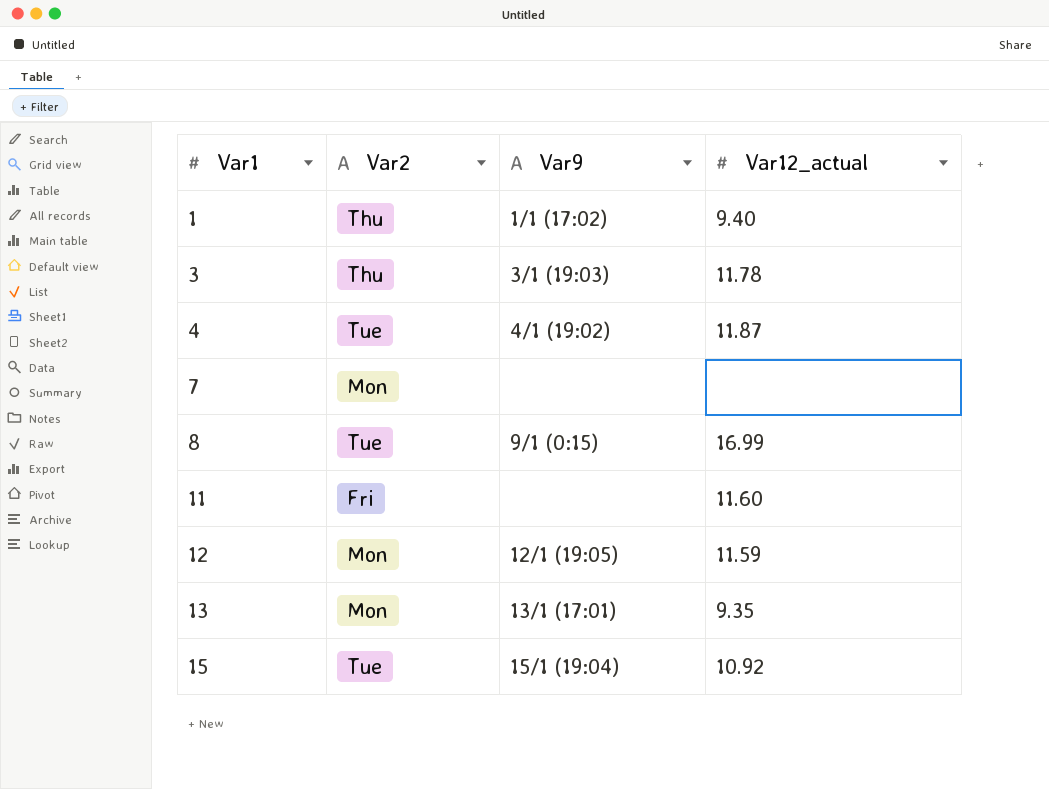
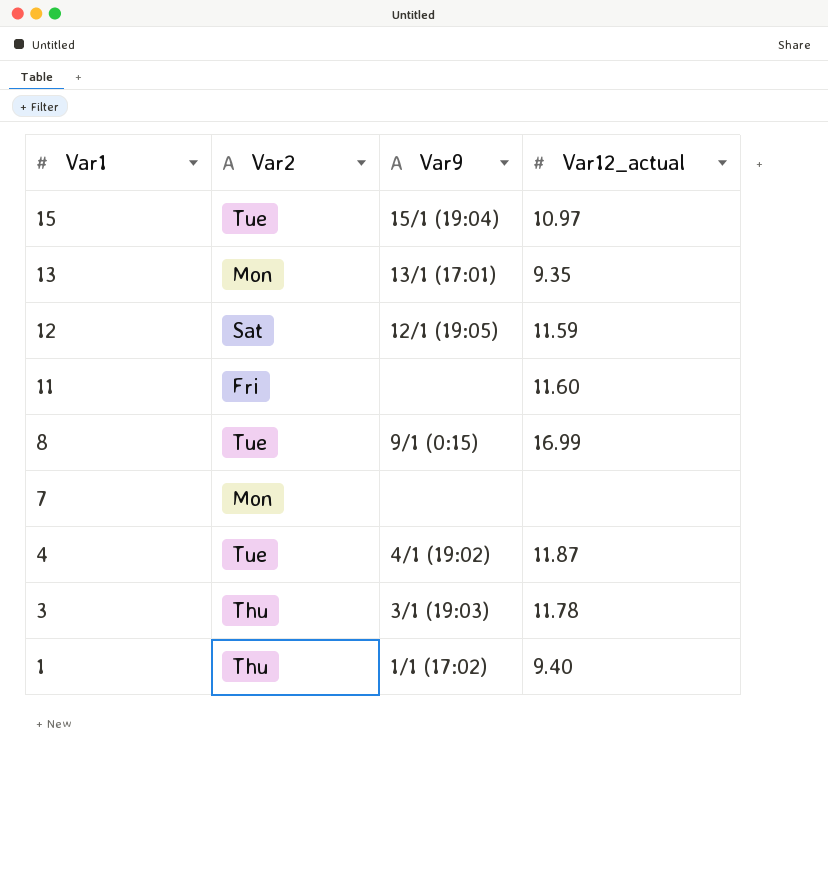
row order: Var1 ascending -> Var1 descending
15 | Var12_actual: 10.92 -> 10.97
12 | Var2: Mon -> Sat

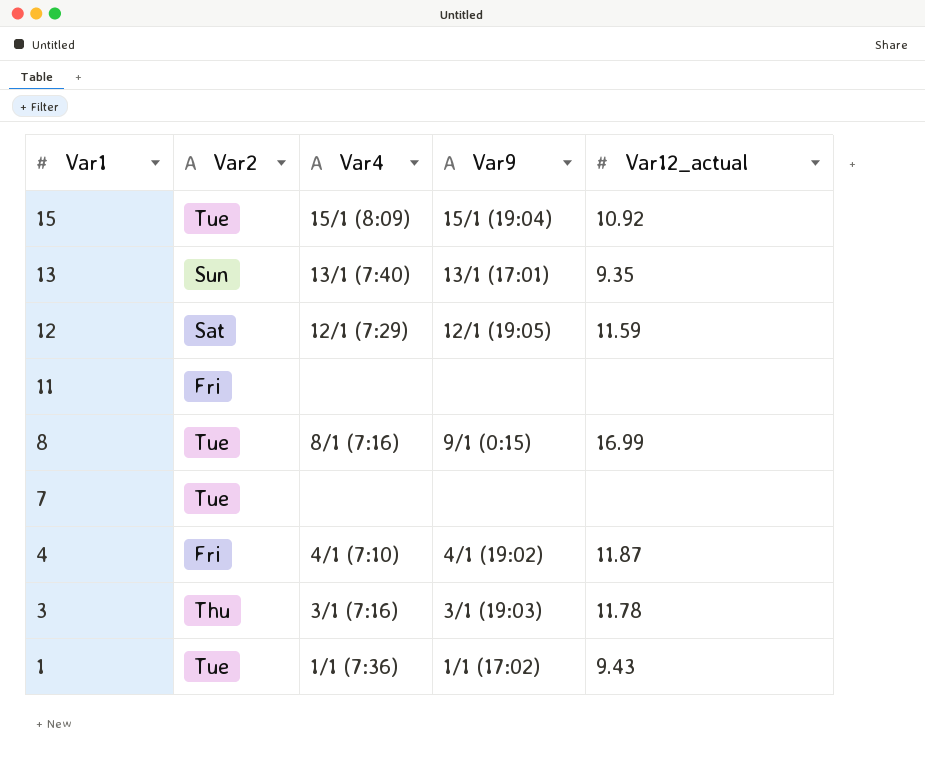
column Var4 | position: none -> 3
15 | Var12_actual: 10.97 -> 10.92
13 | Var2: Mon -> Sun
11 | Var12_actual: 11.60 -> none
7 | Var2: Mon -> Tue
4 | Var2: Tue -> Fri
1 | Var2: Thu -> Tue
1 | Var12_actual: 9.40 -> 9.43

